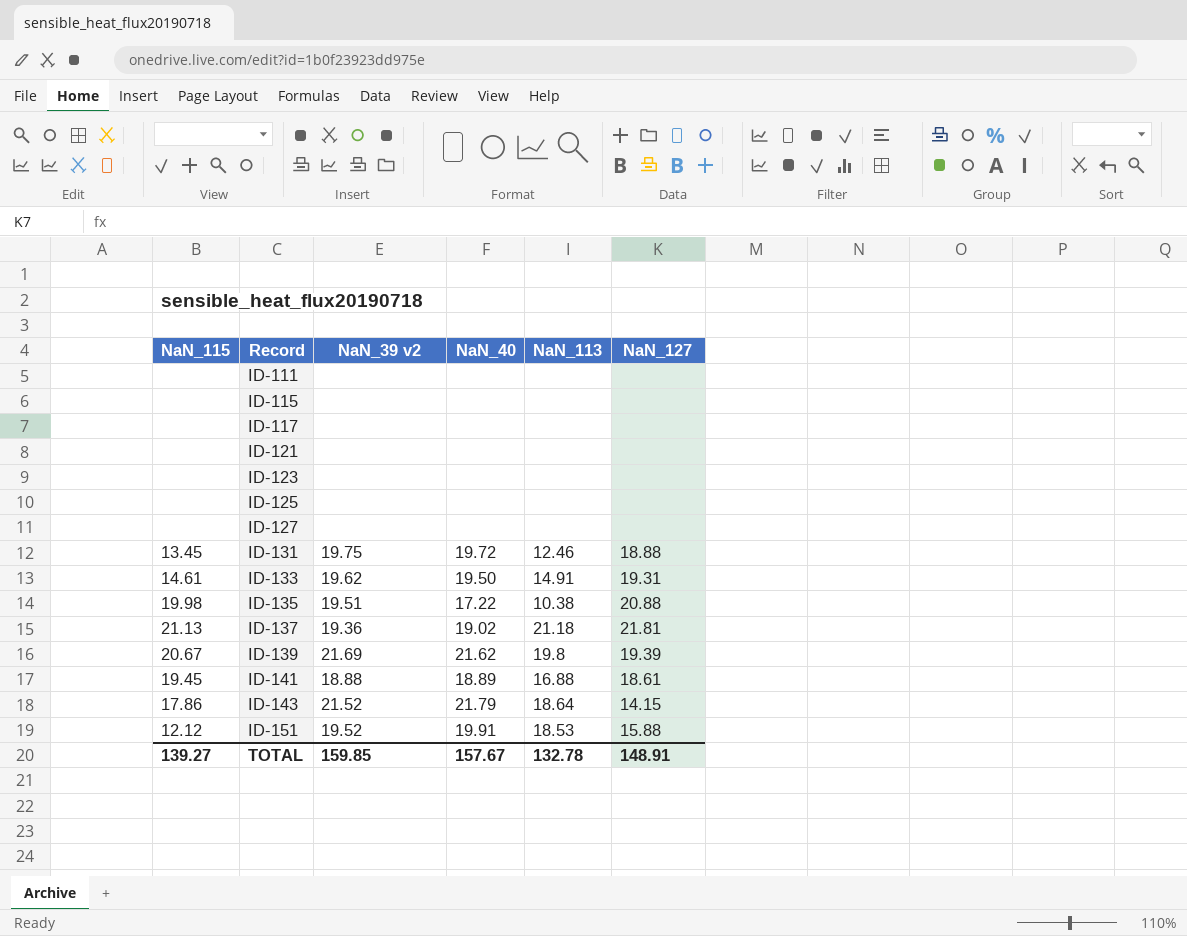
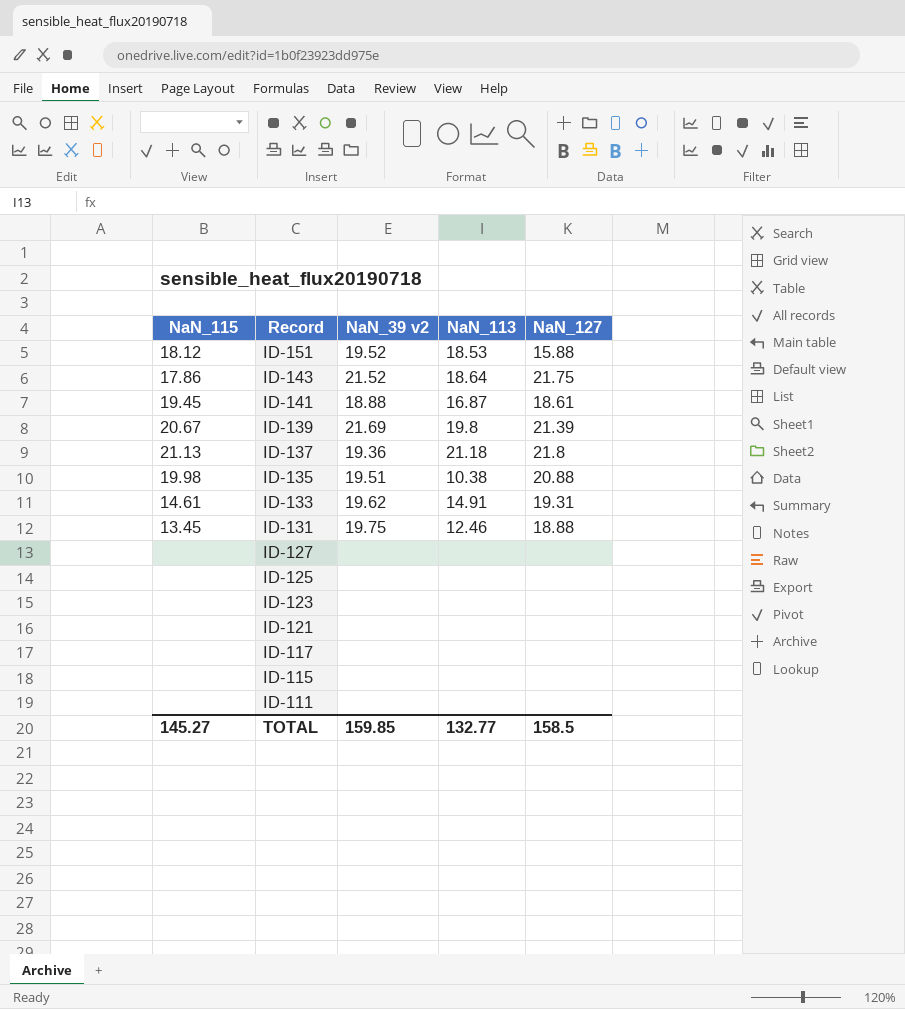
row order: Record ascending -> Record descending
column NaN_40 | position: 4 -> none
ID-151 | NaN_115: 12.12 -> 18.12
ID-143 | NaN_127: 14.15 -> 21.75
ID-141 | NaN_113: 16.88 -> 16.87
ID-139 | NaN_127: 19.39 -> 21.39
ID-137 | NaN_127: 21.81 -> 21.8
TOTAL | NaN_115: 139.27 -> 145.27
TOTAL | NaN_113: 132.78 -> 132.77
TOTAL | NaN_127: 148.91 -> 158.5

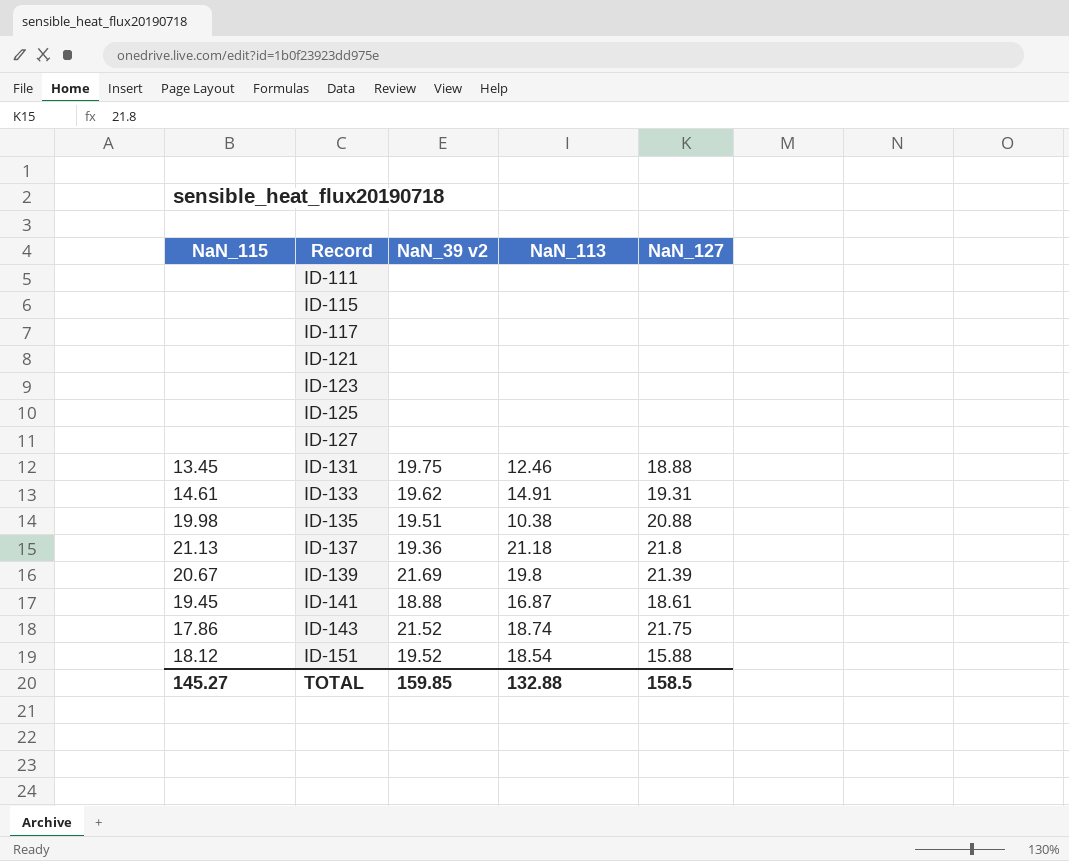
row order: Record descending -> Record ascending
ID-143 | NaN_113: 18.64 -> 18.74
ID-151 | NaN_113: 18.53 -> 18.54
TOTAL | NaN_113: 132.77 -> 132.88

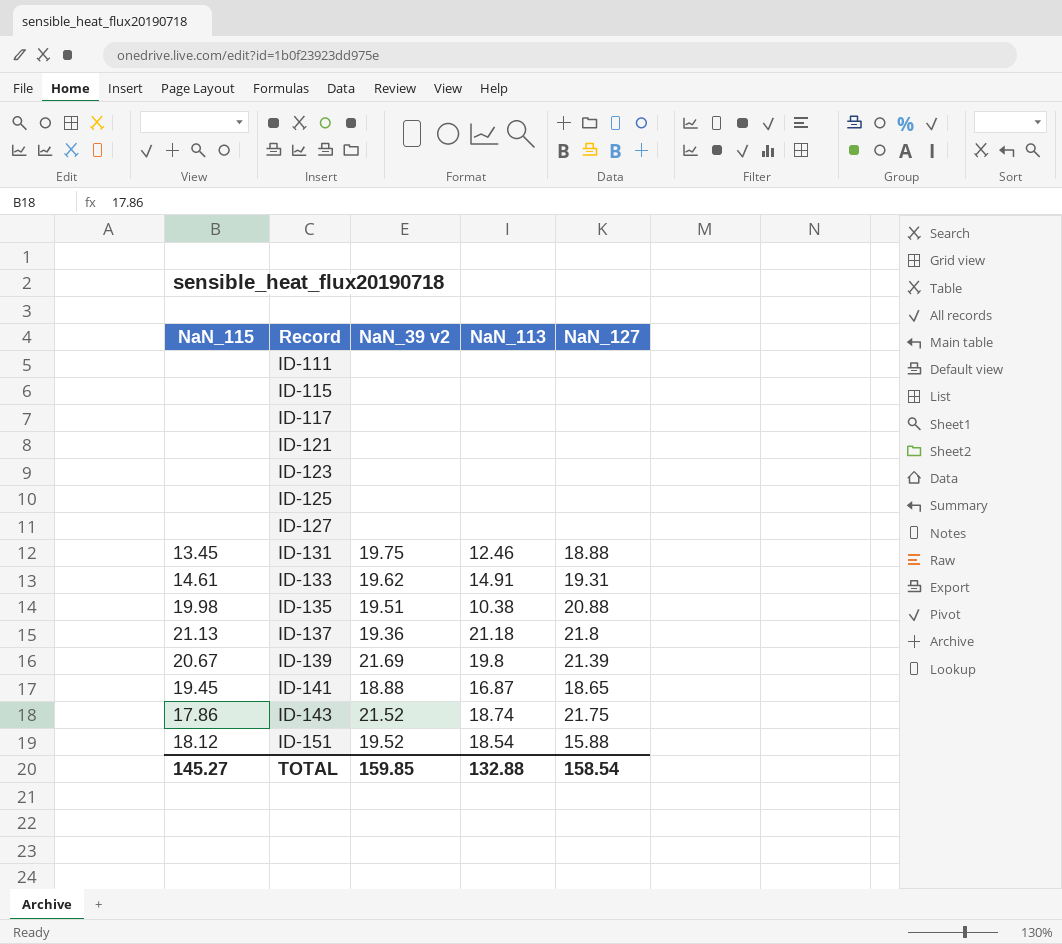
ID-141 | NaN_127: 18.61 -> 18.65
TOTAL | NaN_127: 158.5 -> 158.54

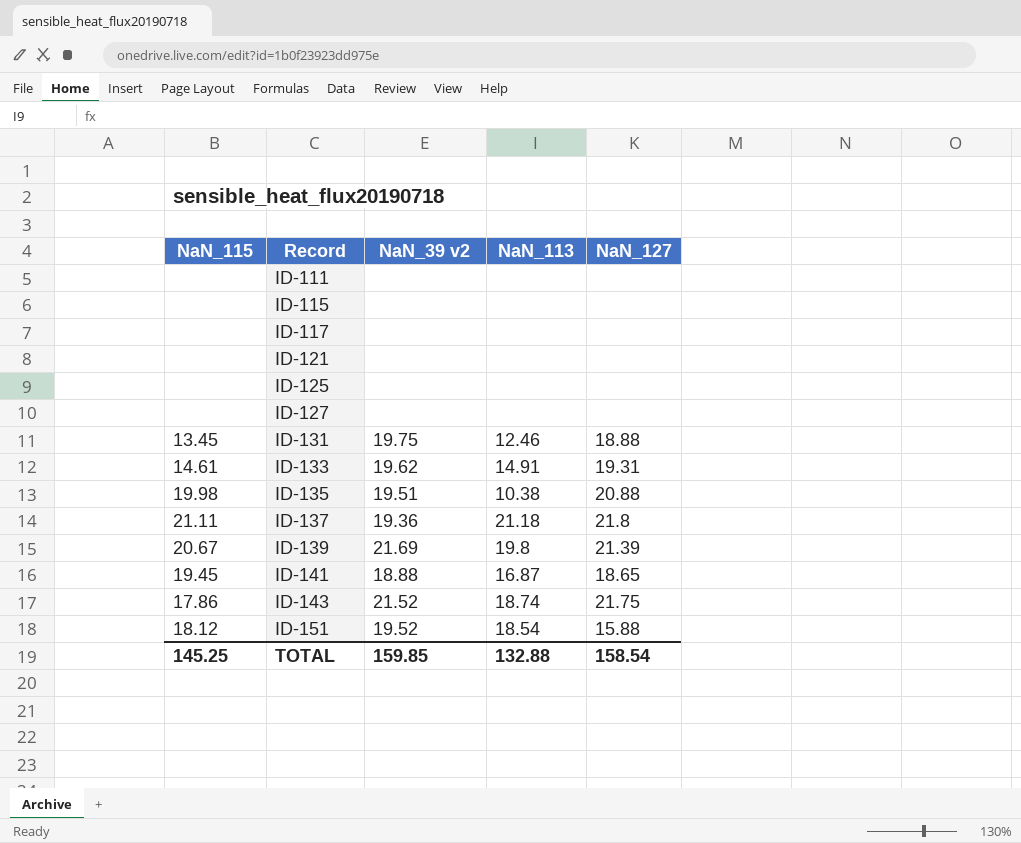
row ID-123: none | none | none | none -> none
ID-137 | NaN_115: 21.13 -> 21.11
TOTAL | NaN_115: 145.27 -> 145.25

